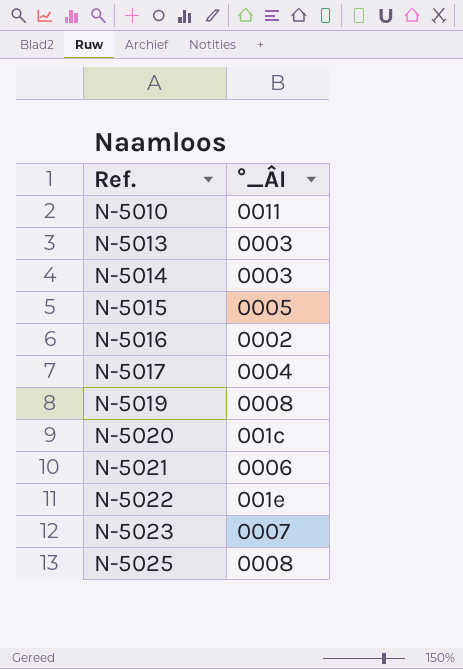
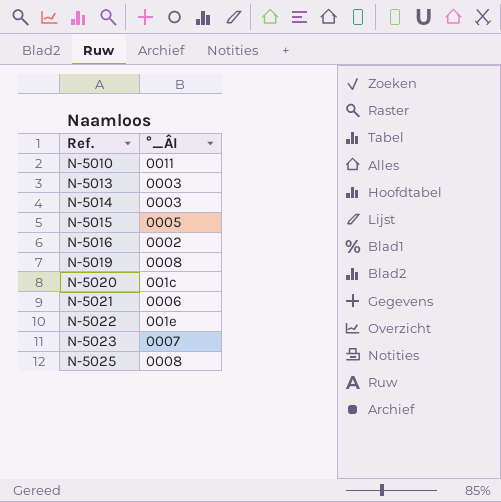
row N-5017: 0004 -> none

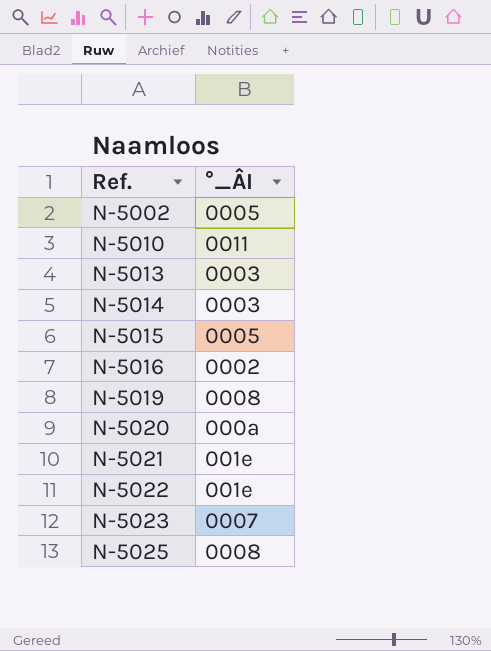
row N-5002: none -> 0005
N-5020 | °_ÂI: 001c -> 000a
N-5021 | °_ÂI: 0006 -> 001e

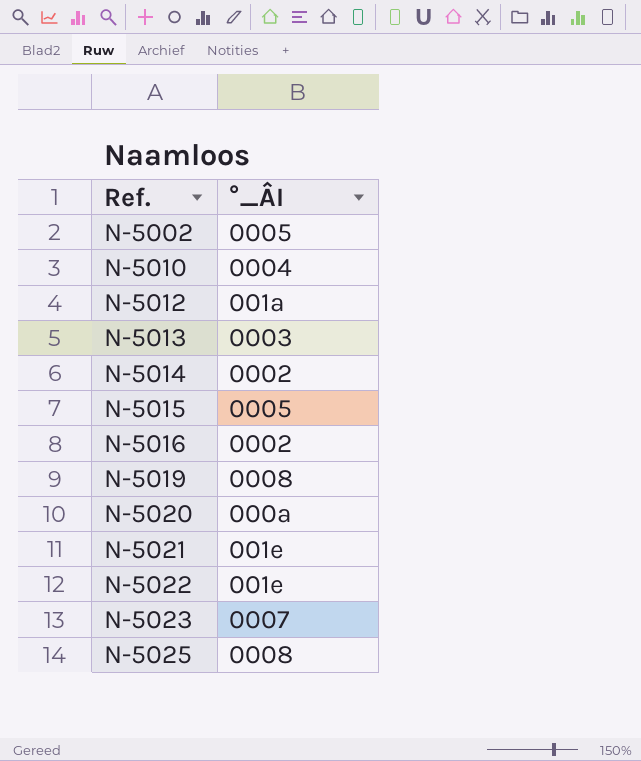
N-5010 | °_ÂI: 0011 -> 0004
row N-5012: none -> 001a
N-5014 | °_ÂI: 0003 -> 0002

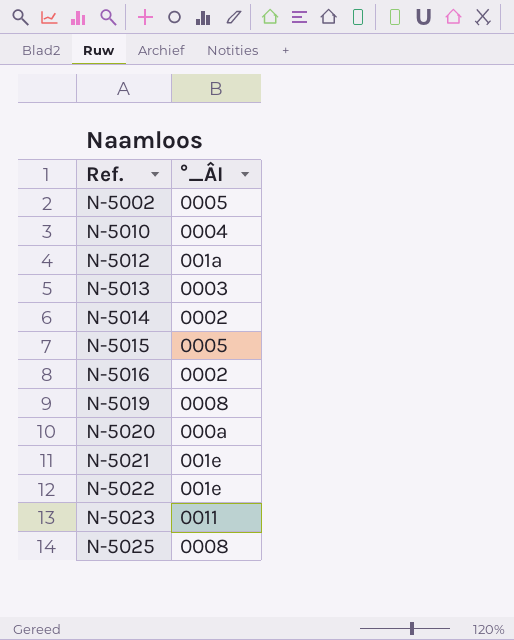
N-5023 | °_ÂI: 0007 -> 0011

